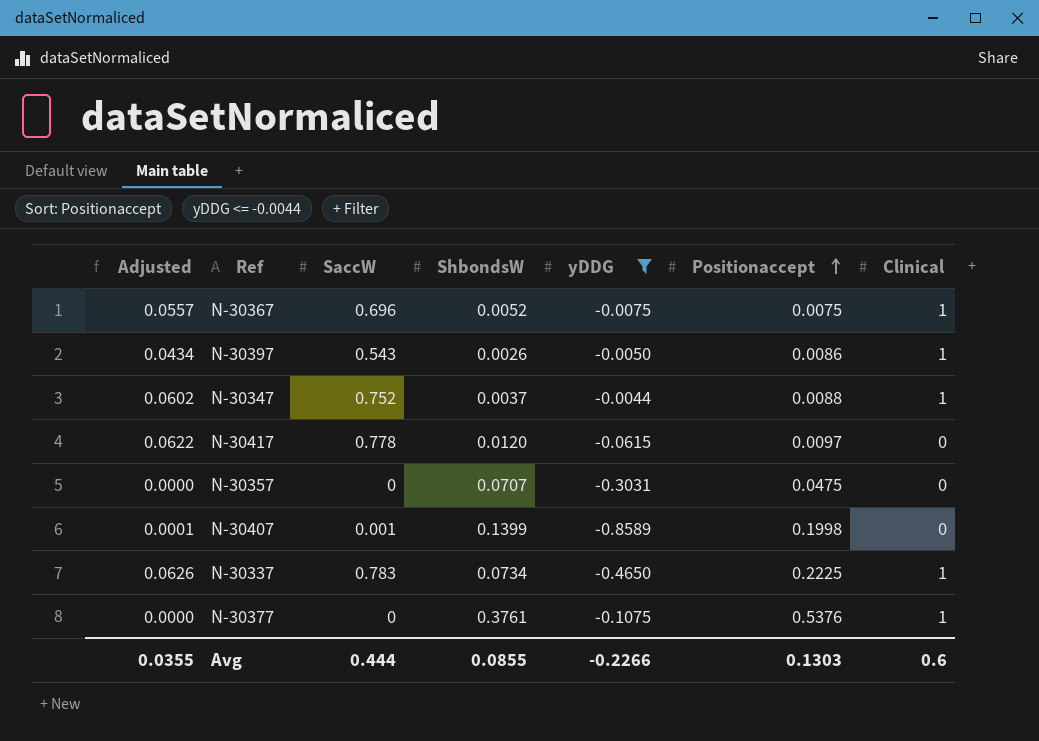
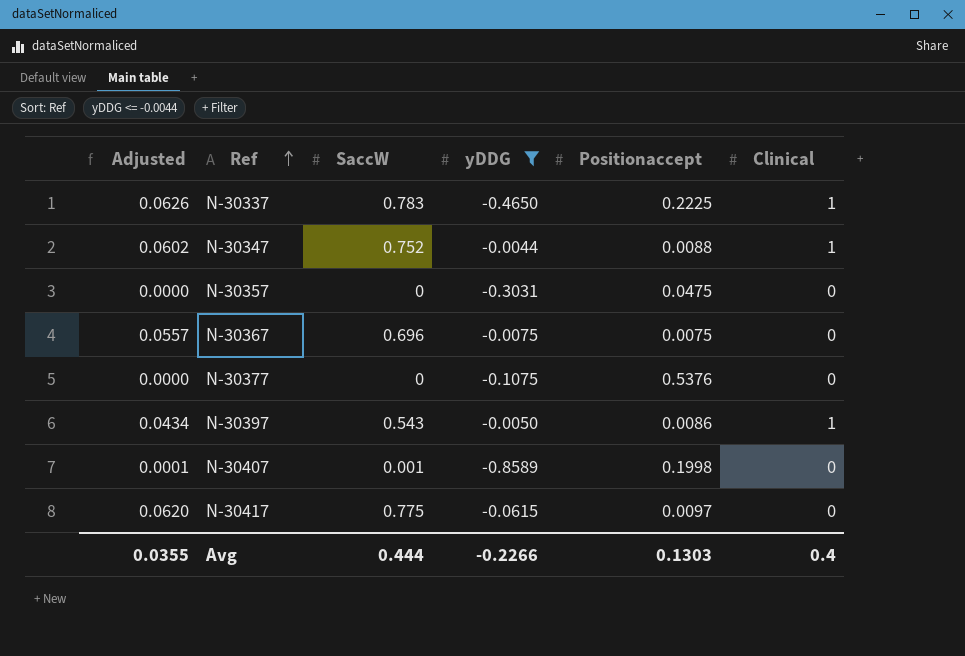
row order: Positionaccept ascending -> Ref ascending
column ShbondsW | position: 4 -> none
N-30367 | Clinical: 1 -> 0
N-30377 | Clinical: 1 -> 0
N-30417 | Adjusted: 0.0622 -> 0.0620
N-30417 | SaccW: 0.778 -> 0.775
Avg | Clinical: 0.6 -> 0.4

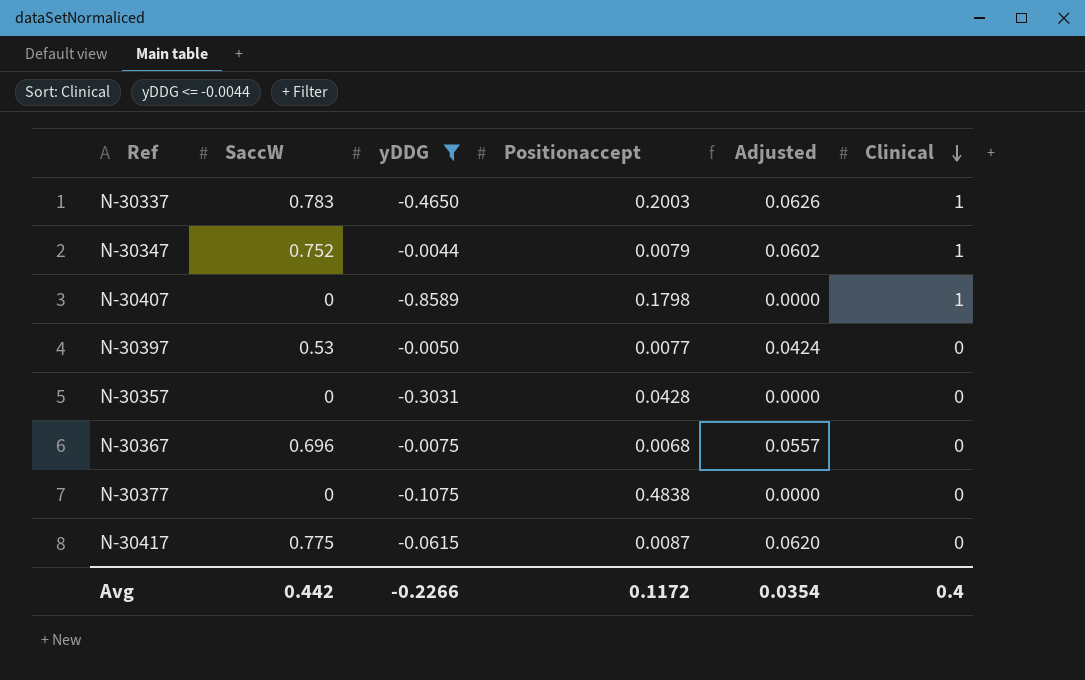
row order: Ref ascending -> Clinical descending
column Adjusted | position: 1 -> 5
N-30337 | Positionaccept: 0.2225 -> 0.2003
N-30347 | Positionaccept: 0.0088 -> 0.0079
N-30407 | SaccW: 0.001 -> 0
N-30407 | Positionaccept: 0.1998 -> 0.1798
N-30407 | Adjusted: 0.0001 -> 0.0000
N-30407 | Clinical: 0 -> 1
N-30397 | SaccW: 0.543 -> 0.53
N-30397 | Positionaccept: 0.0086 -> 0.0077
N-30397 | Adjusted: 0.0434 -> 0.0424
N-30397 | Clinical: 1 -> 0
N-30357 | Positionaccept: 0.0475 -> 0.0428
N-30367 | Positionaccept: 0.0075 -> 0.0068
N-30377 | Positionaccept: 0.5376 -> 0.4838
N-30417 | Positionaccept: 0.0097 -> 0.0087
Avg | SaccW: 0.444 -> 0.442
Avg | Positionaccept: 0.1303 -> 0.1172
Avg | Adjusted: 0.0355 -> 0.0354

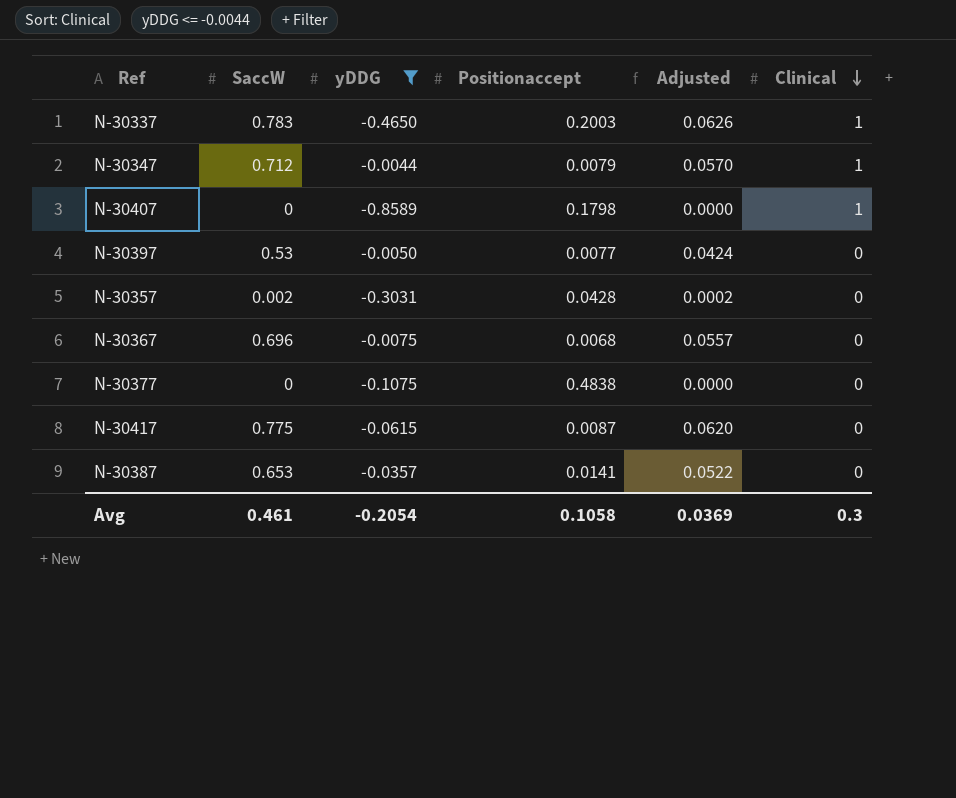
N-30347 | SaccW: 0.752 -> 0.712
N-30347 | Adjusted: 0.0602 -> 0.0570
N-30357 | SaccW: 0 -> 0.002
N-30357 | Adjusted: 0.0000 -> 0.0002
row N-30387: none -> 0.653 | -0.0357 | 0.0141 | 0.0522 | 0
Avg | SaccW: 0.442 -> 0.461
Avg | yDDG: -0.2266 -> -0.2054
Avg | Positionaccept: 0.1172 -> 0.1058
Avg | Adjusted: 0.0354 -> 0.0369
Avg | Clinical: 0.4 -> 0.3

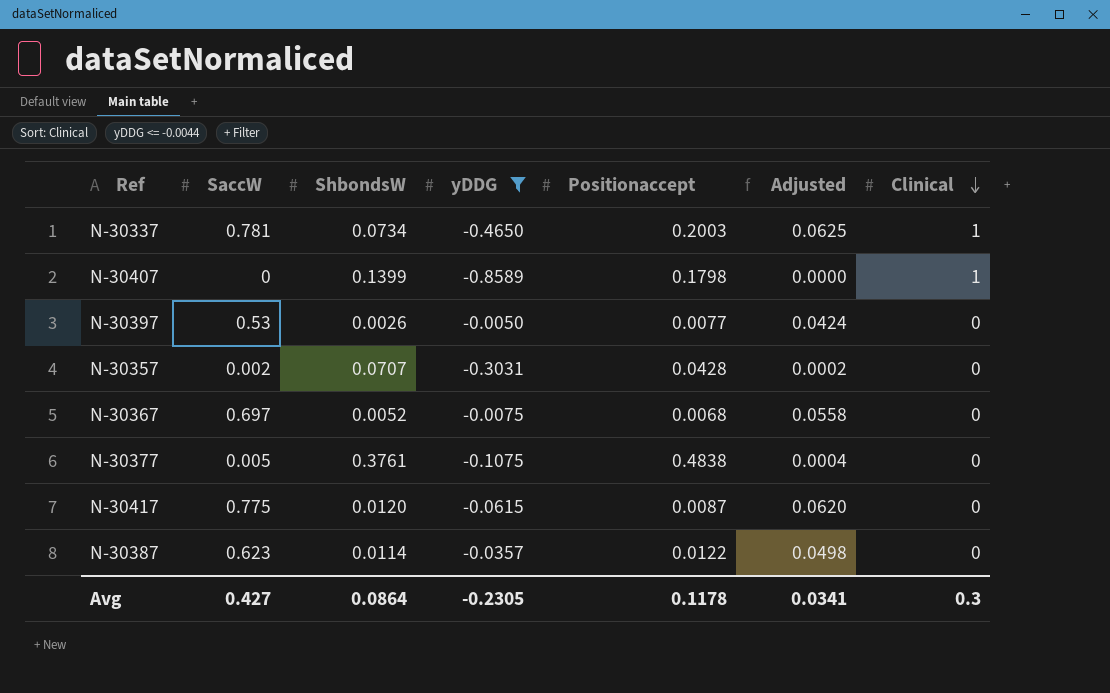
column ShbondsW | position: none -> 3
row N-30347: 0.712 | -0.0044 | 0.0079 | 0.0570 | 1 -> none
N-30337 | SaccW: 0.783 -> 0.781
N-30337 | Adjusted: 0.0626 -> 0.0625
N-30367 | SaccW: 0.696 -> 0.697
N-30367 | Adjusted: 0.0557 -> 0.0558
N-30377 | SaccW: 0 -> 0.005
N-30377 | Adjusted: 0.0000 -> 0.0004
N-30387 | SaccW: 0.653 -> 0.623
N-30387 | Positionaccept: 0.0141 -> 0.0122
N-30387 | Adjusted: 0.0522 -> 0.0498
Avg | SaccW: 0.461 -> 0.427
Avg | yDDG: -0.2054 -> -0.2305
Avg | Positionaccept: 0.1058 -> 0.1178
Avg | Adjusted: 0.0369 -> 0.0341

